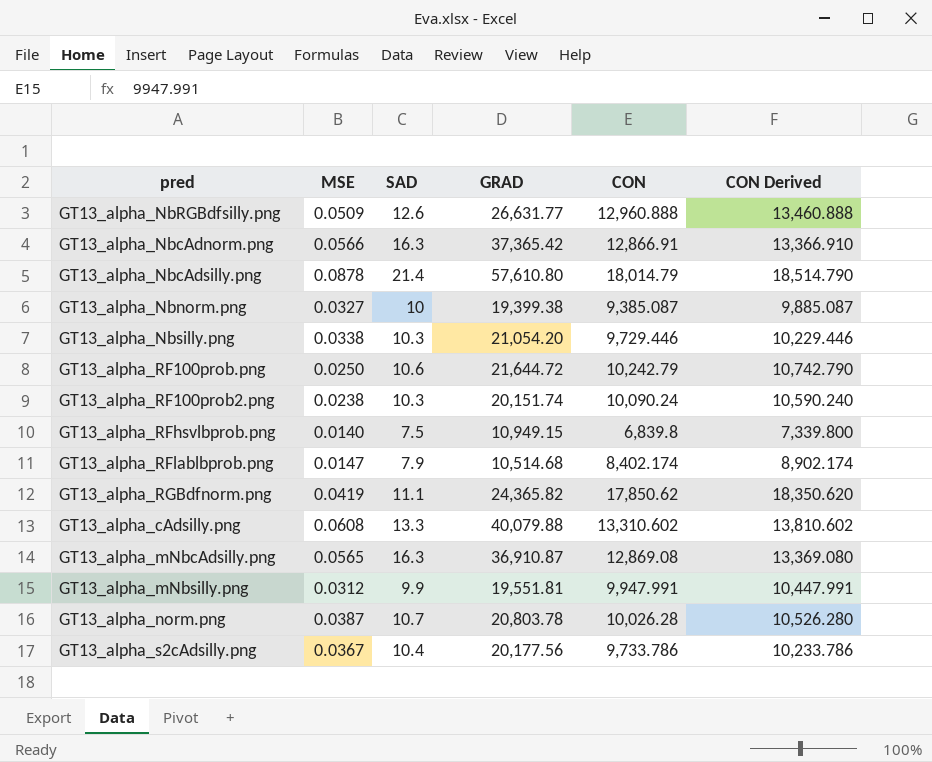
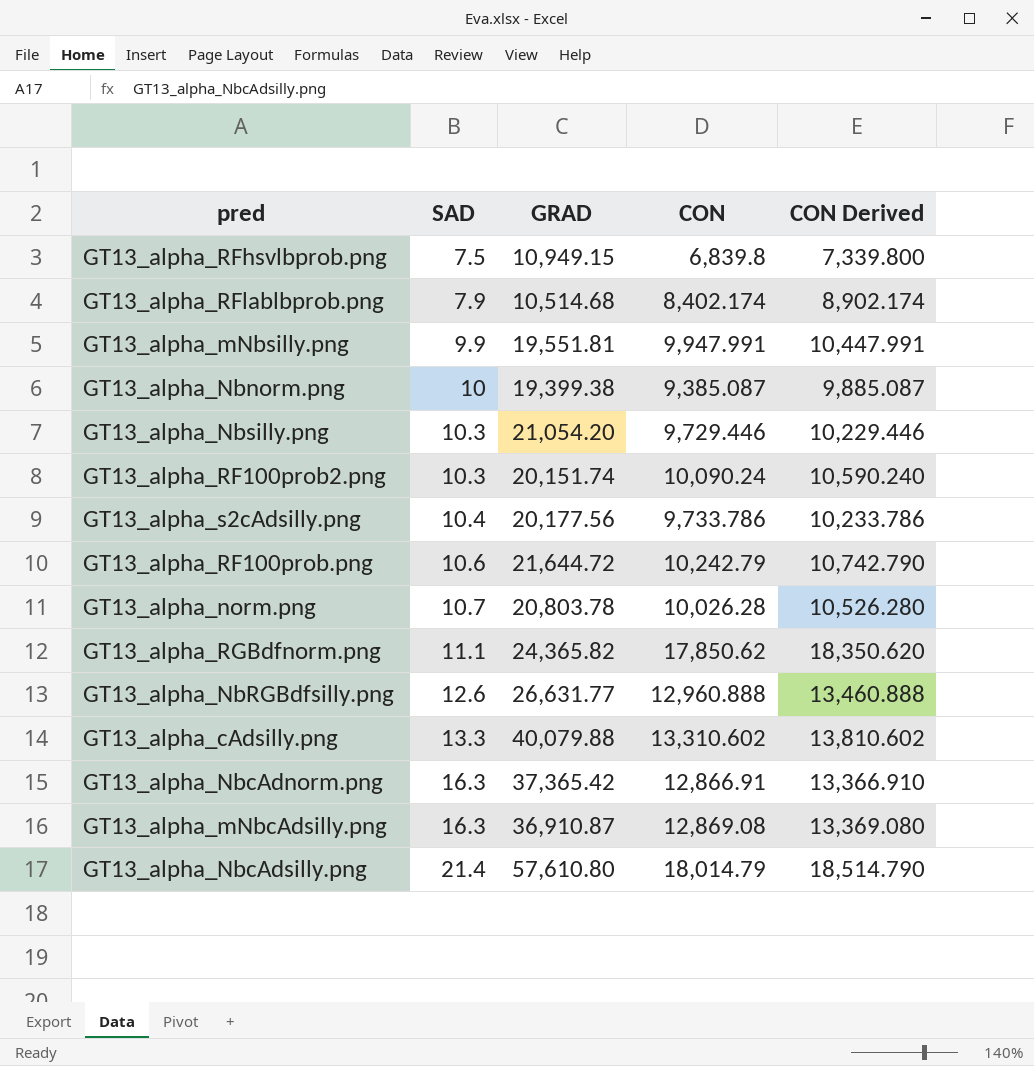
row order: none -> SAD ascending
column MSE | position: 2 -> none

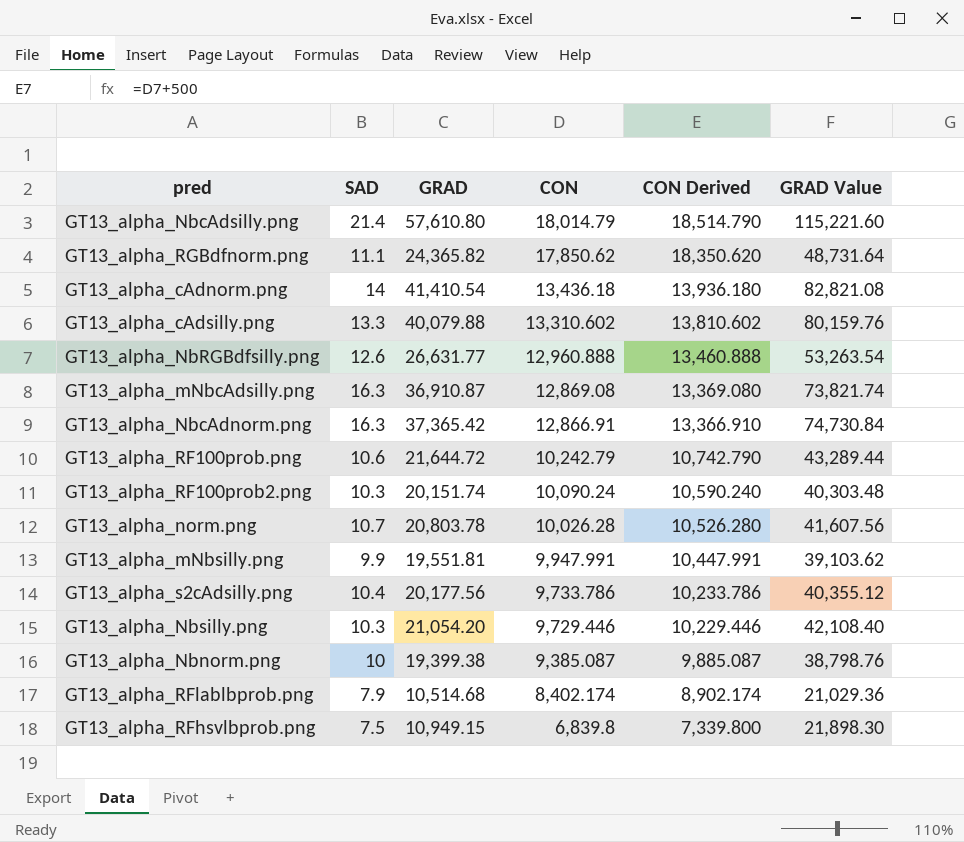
row order: SAD ascending -> CON descending
column GRAD Value | formula: none -> [GRAD] * 2
row GT13_alpha_cAdnorm.png: none -> 14 | 41,410.54 | 13,436.18 | 13,936.180 | 82,821.08

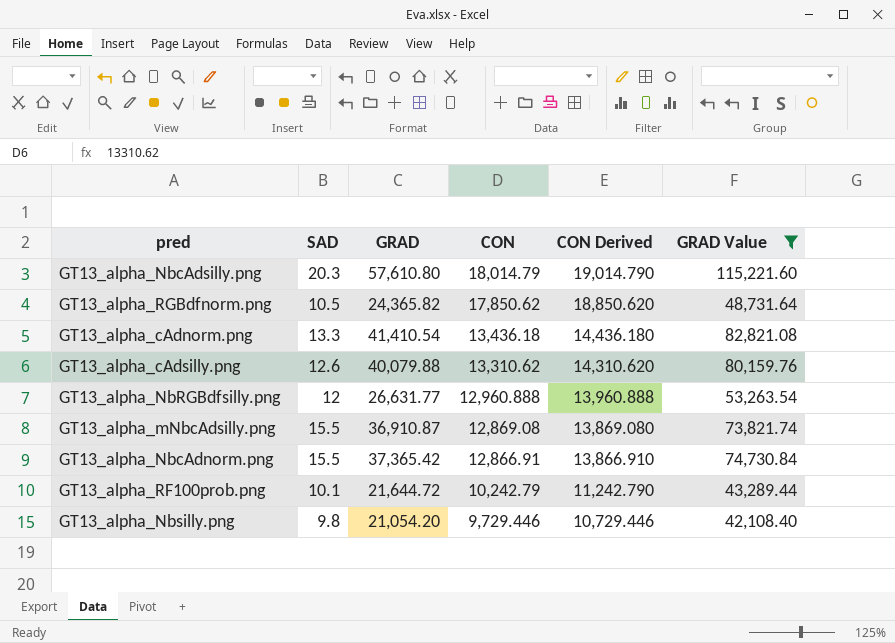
filter: none -> GRAD Value >= 42,108.40
column CON Derived | formula: [CON] + 500 -> [CON] + 1000
GT13_alpha_NbcAdsilly.png | SAD: 21.4 -> 20.3
GT13_alpha_RGBdfnorm.png | SAD: 11.1 -> 10.5
GT13_alpha_cAdnorm.png | SAD: 14 -> 13.3
GT13_alpha_cAdsilly.png | SAD: 13.3 -> 12.6
GT13_alpha_cAdsilly.png | CON: 13,310.602 -> 13,310.62
GT13_alpha_NbRGBdfsilly.png | SAD: 12.6 -> 12
GT13_alpha_mNbcAdsilly.png | SAD: 16.3 -> 15.5
GT13_alpha_NbcAdnorm.png | SAD: 16.3 -> 15.5
GT13_alpha_RF100prob.png | SAD: 10.6 -> 10.1
GT13_alpha_Nbsilly.png | SAD: 10.3 -> 9.8

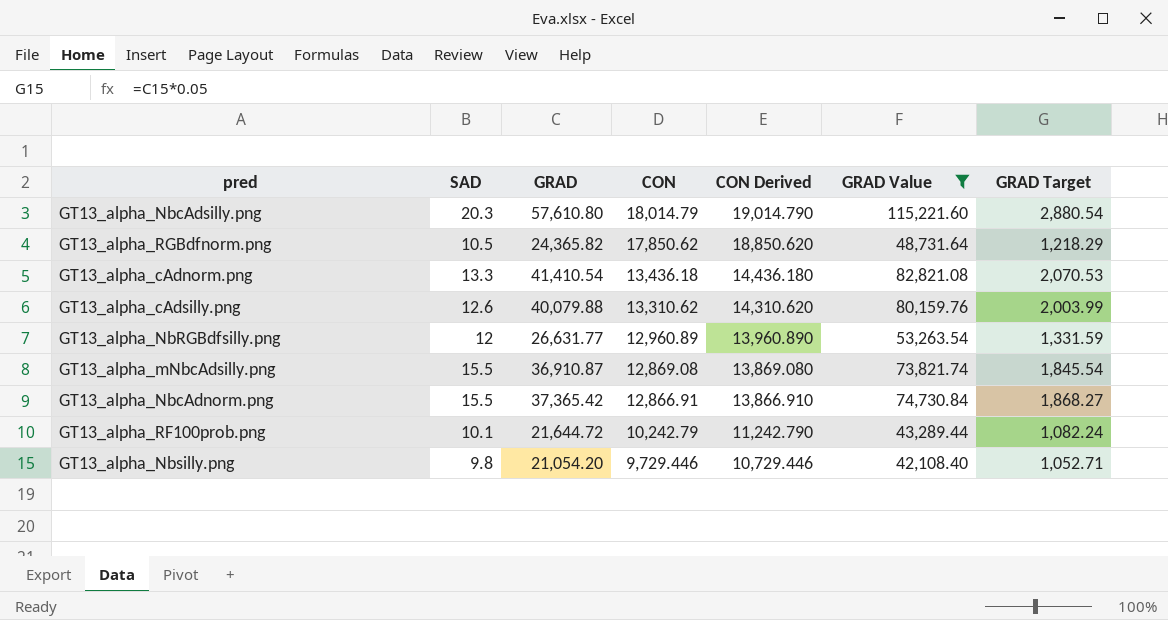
column GRAD Target | formula: none -> [GRAD] * 0.05
GT13_alpha_NbRGBdfsilly.png | CON: 12,960.888 -> 12,960.89
GT13_alpha_NbRGBdfsilly.png | CON Derived: 13,960.888 -> 13,960.890

